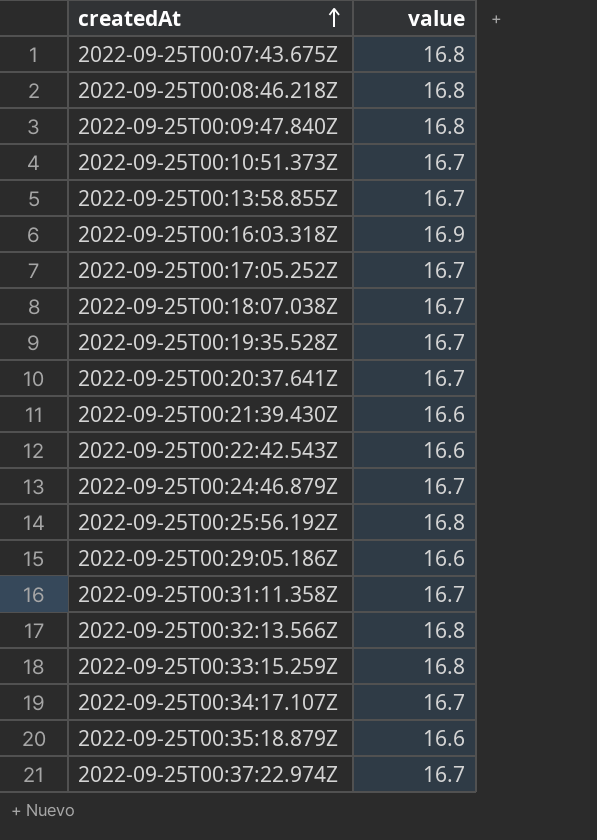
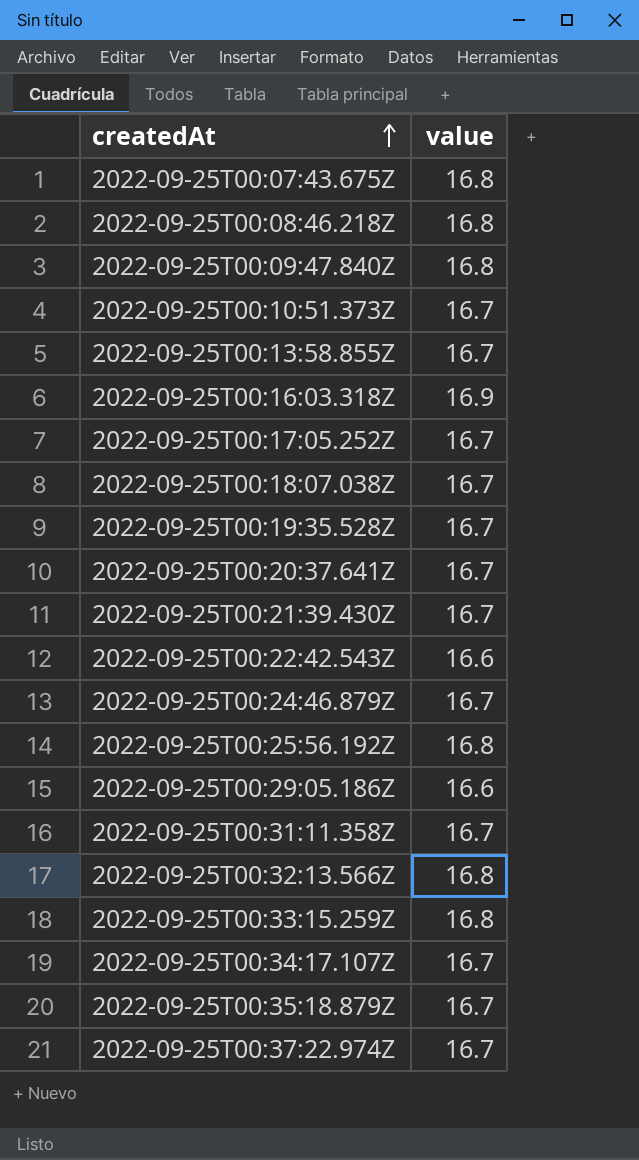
2022-09-25T00:21:39.430Z | value: 16.6 -> 16.7
2022-09-25T00:35:18.879Z | value: 16.6 -> 16.7

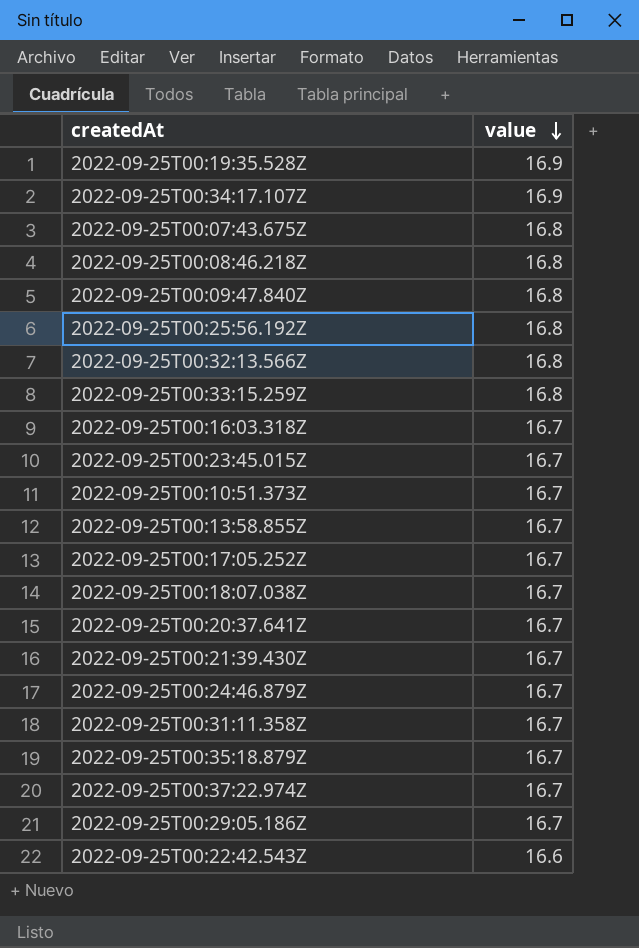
row order: createdAt ascending -> value descending
2022-09-25T00:19:35.528Z | value: 16.7 -> 16.9
2022-09-25T00:34:17.107Z | value: 16.7 -> 16.9
2022-09-25T00:16:03.318Z | value: 16.9 -> 16.7
row 2022-09-25T00:23:45.015Z: none -> 16.7
2022-09-25T00:29:05.186Z | value: 16.6 -> 16.7

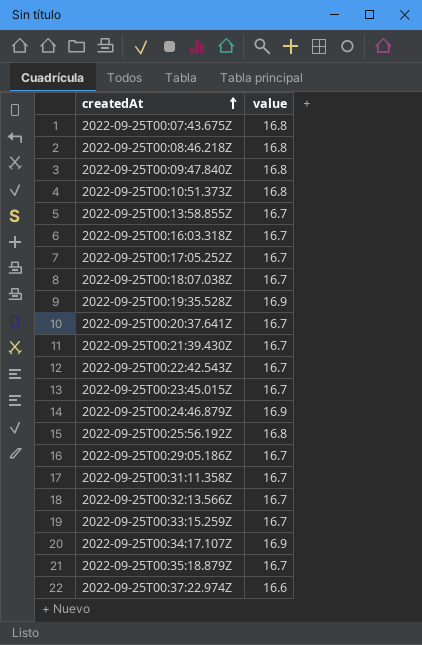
row order: value descending -> createdAt ascending
2022-09-25T00:10:51.373Z | value: 16.7 -> 16.8
2022-09-25T00:22:42.543Z | value: 16.6 -> 16.7
2022-09-25T00:24:46.879Z | value: 16.7 -> 16.9
2022-09-25T00:32:13.566Z | value: 16.8 -> 16.7
2022-09-25T00:33:15.259Z | value: 16.8 -> 16.7
2022-09-25T00:37:22.974Z | value: 16.7 -> 16.6

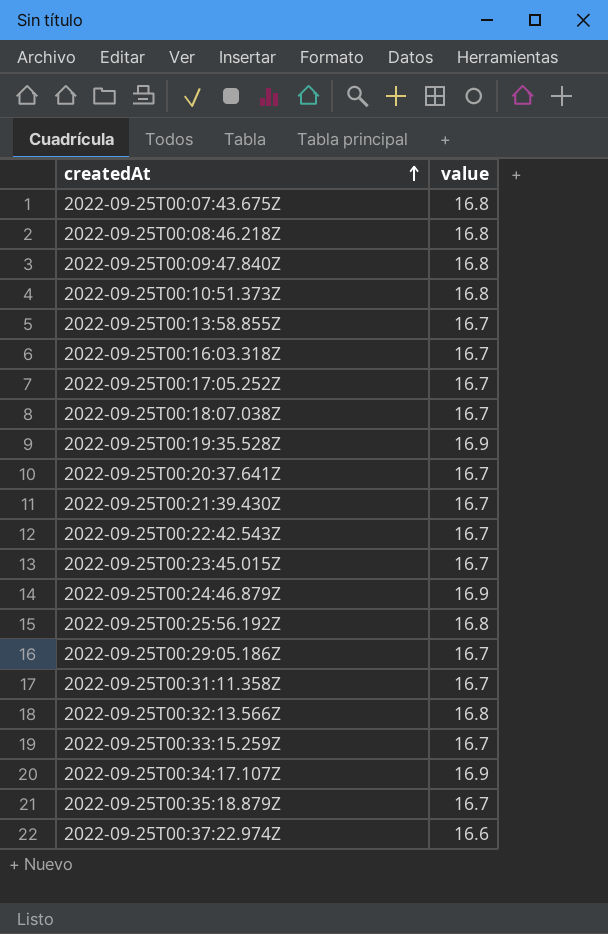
2022-09-25T00:32:13.566Z | value: 16.7 -> 16.8

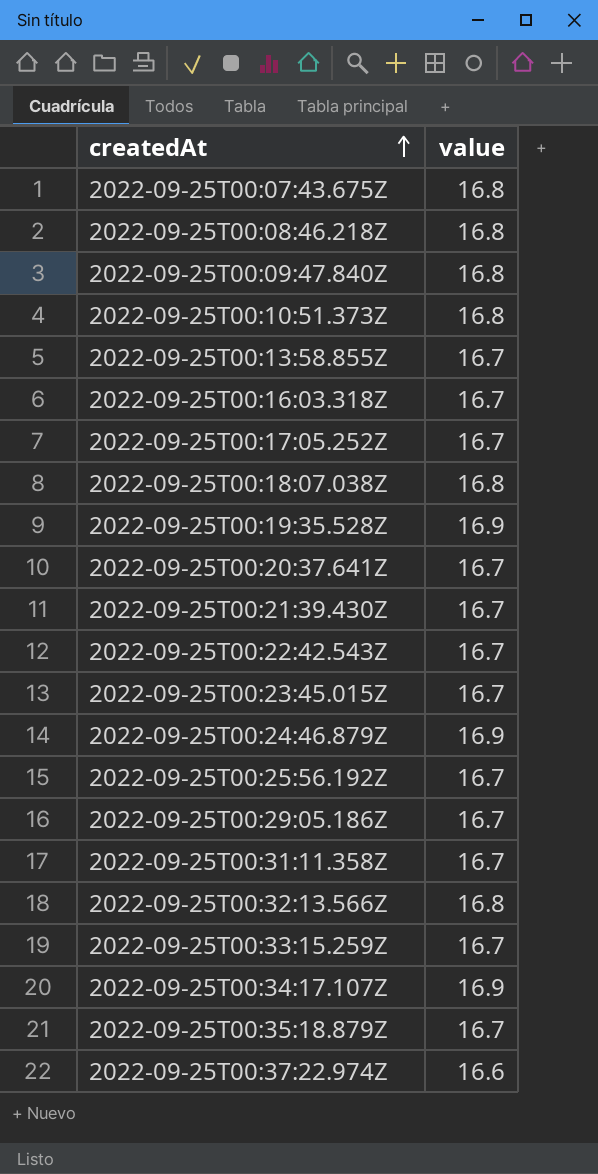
2022-09-25T00:18:07.038Z | value: 16.7 -> 16.8
2022-09-25T00:25:56.192Z | value: 16.8 -> 16.7

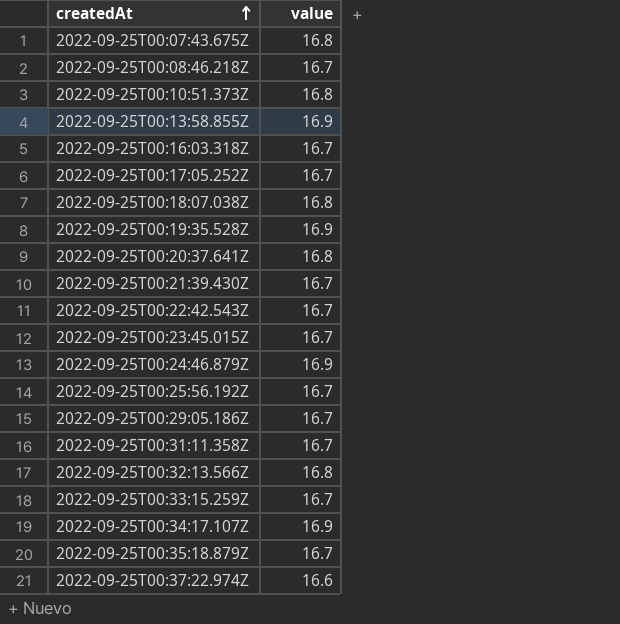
row 2022-09-25T00:09:47.840Z: 16.8 -> none
2022-09-25T00:08:46.218Z | value: 16.8 -> 16.7
2022-09-25T00:13:58.855Z | value: 16.7 -> 16.9
2022-09-25T00:20:37.641Z | value: 16.7 -> 16.8

